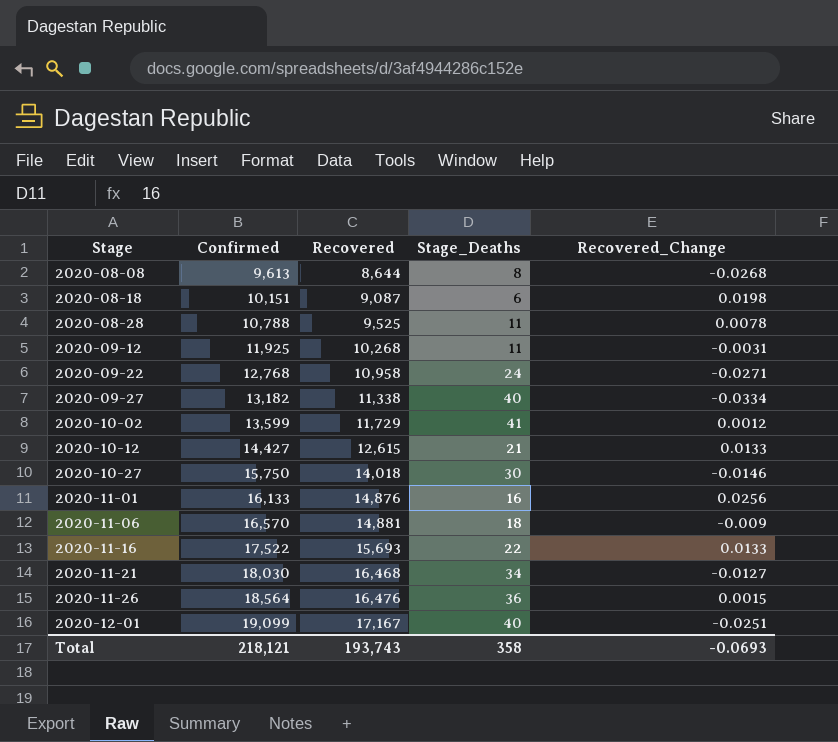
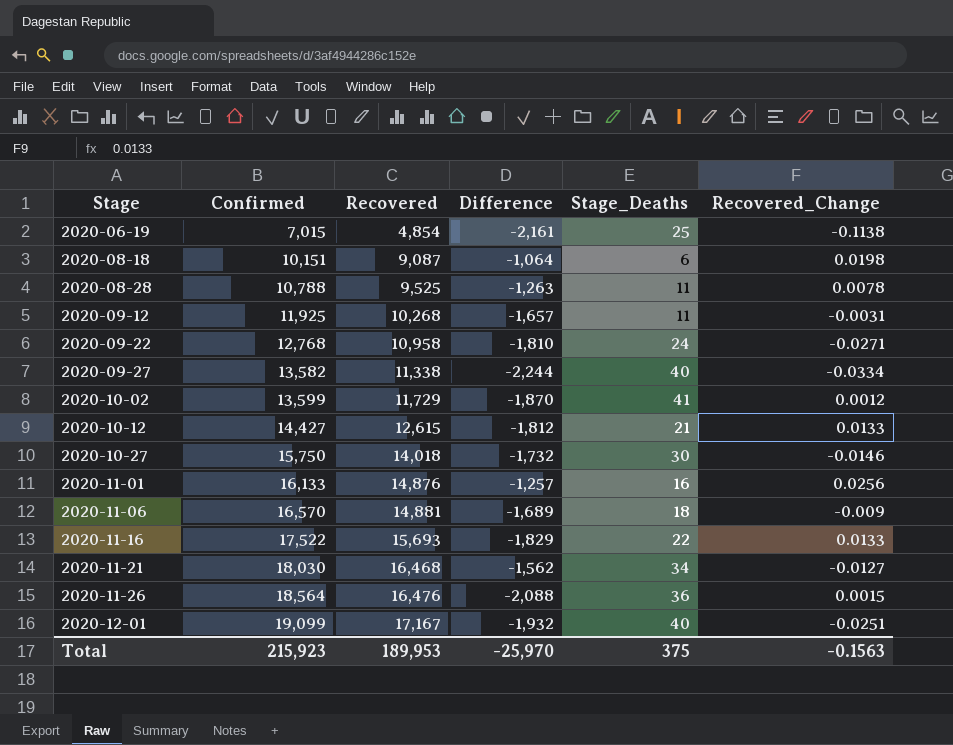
column Difference | formula: none -> [Recovered] - [Confirmed]
row 2020-08-08: 9,613 | 8,644 | 8 | -0.0268 -> none
row 2020-06-19: none -> 7,015 | 4,854 | -2,161 | 25 | -0.1138
2020-09-27 | Confirmed: 13,182 -> 13,582
Total | Confirmed: 218,121 -> 215,923
Total | Recovered: 193,743 -> 189,953
Total | Stage_Deaths: 358 -> 375
Total | Recovered_Change: -0.0693 -> -0.1563

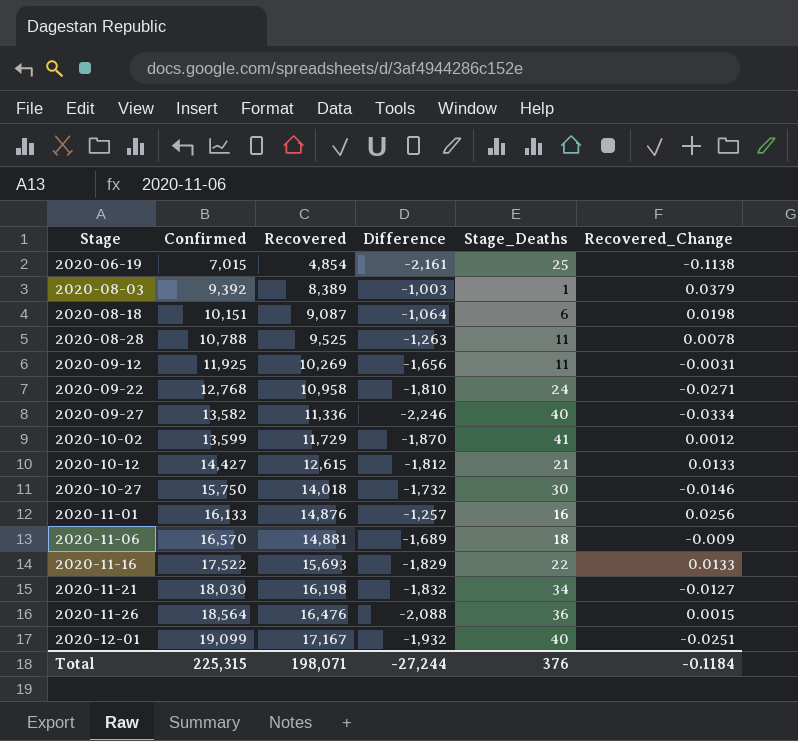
row 2020-08-03: none -> 9,392 | 8,389 | -1,003 | 1 | 0.0379
2020-09-12 | Recovered: 10,268 -> 10,269
2020-09-12 | Difference: -1,657 -> -1,656
2020-09-27 | Recovered: 11,338 -> 11,336
2020-09-27 | Difference: -2,244 -> -2,246
2020-11-21 | Recovered: 16,468 -> 16,198
2020-11-21 | Difference: -1,562 -> -1,832
Total | Confirmed: 215,923 -> 225,315
Total | Recovered: 189,953 -> 198,071
Total | Difference: -25,970 -> -27,244
Total | Stage_Deaths: 375 -> 376
Total | Recovered_Change: -0.1563 -> -0.1184

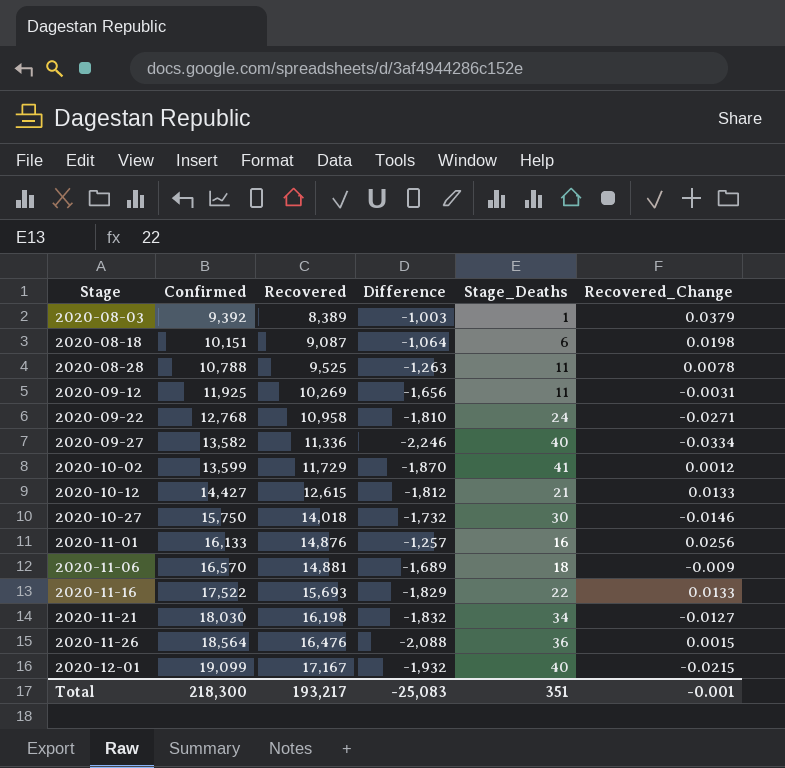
row 2020-06-19: 7,015 | 4,854 | -2,161 | 25 | -0.1138 -> none
2020-12-01 | Recovered_Change: -0.0251 -> -0.0215
Total | Confirmed: 225,315 -> 218,300
Total | Recovered: 198,071 -> 193,217
Total | Difference: -27,244 -> -25,083
Total | Stage_Deaths: 376 -> 351
Total | Recovered_Change: -0.1184 -> -0.001

